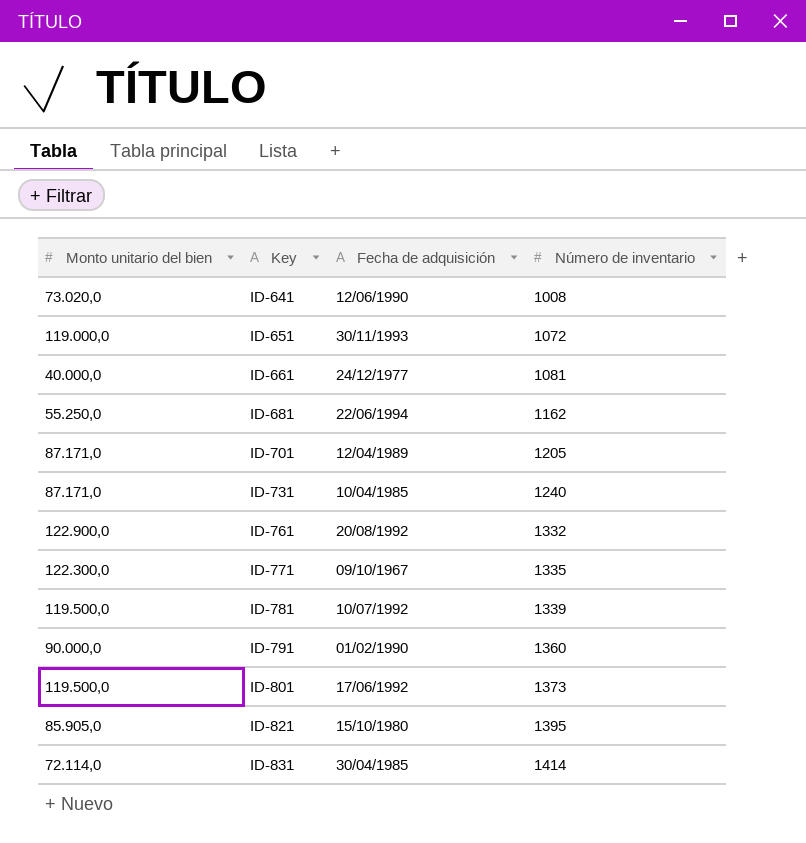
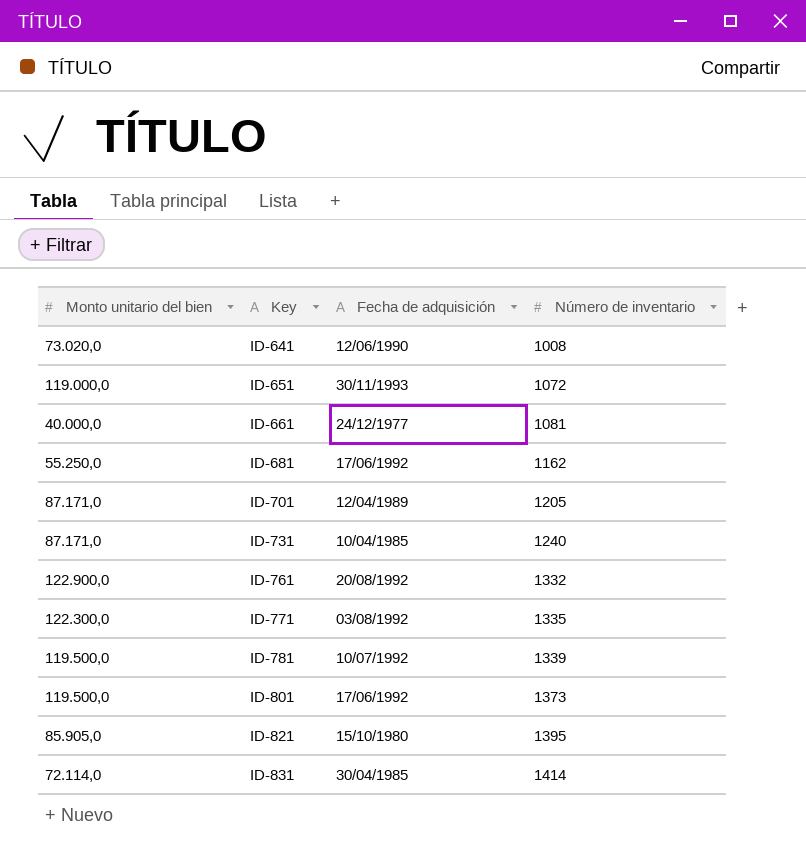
row ID-791: 90.000,0 | 01/02/1990 | 1360 -> none
ID-681 | Fecha de adquisición: 22/06/1994 -> 17/06/1992
ID-771 | Fecha de adquisición: 09/10/1967 -> 03/08/1992

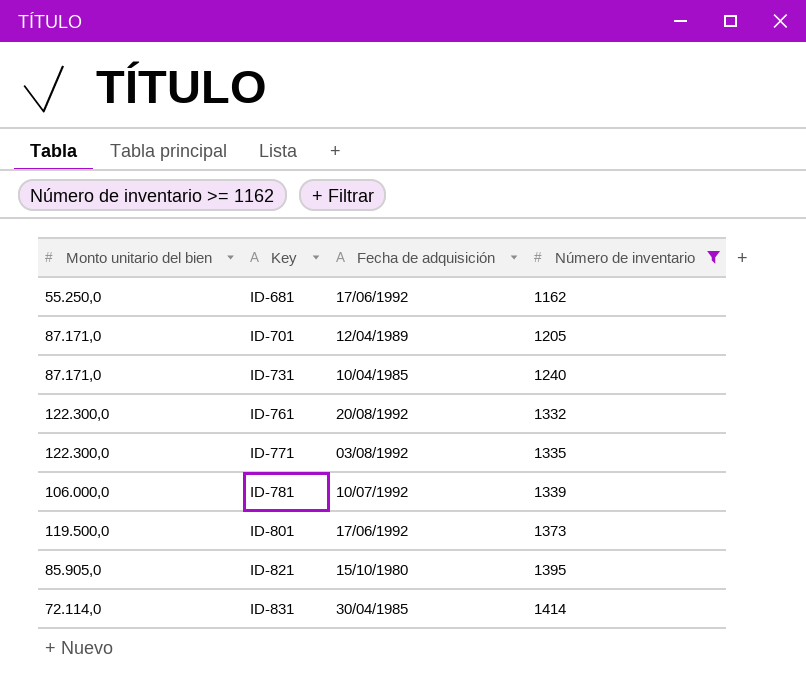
filter: none -> Número de inventario >= 1162
ID-761 | Monto unitario del bien: 122.900,0 -> 122.300,0
ID-781 | Monto unitario del bien: 119.500,0 -> 106.000,0

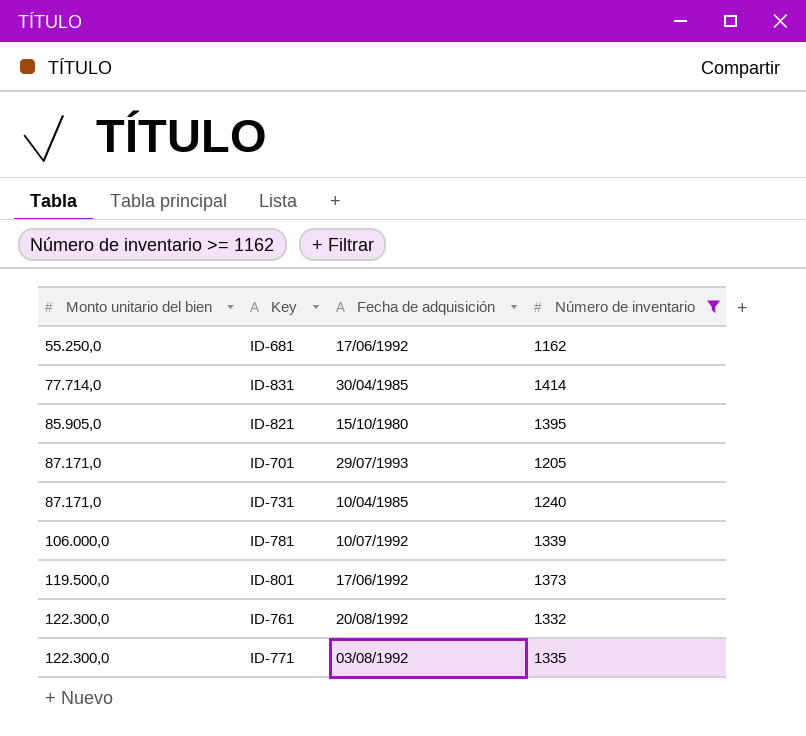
row order: Key ascending -> Monto unitario del bien ascending
ID-831 | Monto unitario del bien: 72.114,0 -> 77.714,0
ID-701 | Fecha de adquisición: 12/04/1989 -> 29/07/1993

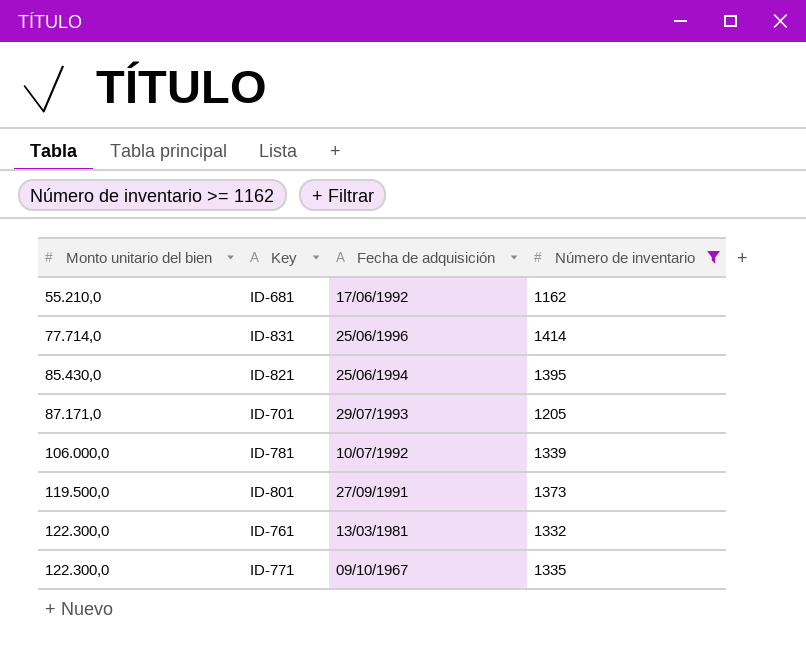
row ID-731: 87.171,0 | 10/04/1985 | 1240 -> none
ID-681 | Monto unitario del bien: 55.250,0 -> 55.210,0
ID-831 | Fecha de adquisición: 30/04/1985 -> 25/06/1996
ID-821 | Monto unitario del bien: 85.905,0 -> 85.430,0
ID-821 | Fecha de adquisición: 15/10/1980 -> 25/06/1994
ID-801 | Fecha de adquisición: 17/06/1992 -> 27/09/1991
ID-761 | Fecha de adquisición: 20/08/1992 -> 13/03/1981
ID-771 | Fecha de adquisición: 03/08/1992 -> 09/10/1967

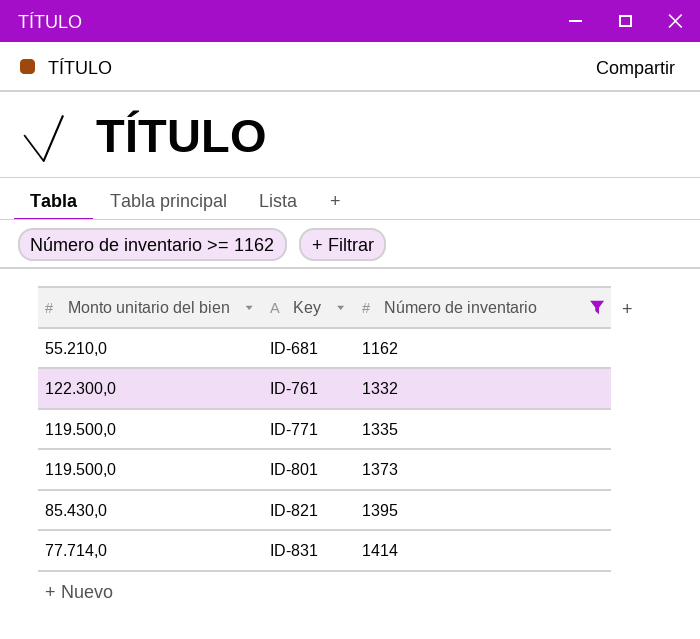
row order: Monto unitario del bien ascending -> Key ascending
column Fecha de adquisición | position: 3 -> none
row ID-701: 87.171,0 | 29/07/1993 | 1205 -> none
row ID-781: 106.000,0 | 10/07/1992 | 1339 -> none
ID-771 | Monto unitario del bien: 122.300,0 -> 119.500,0

